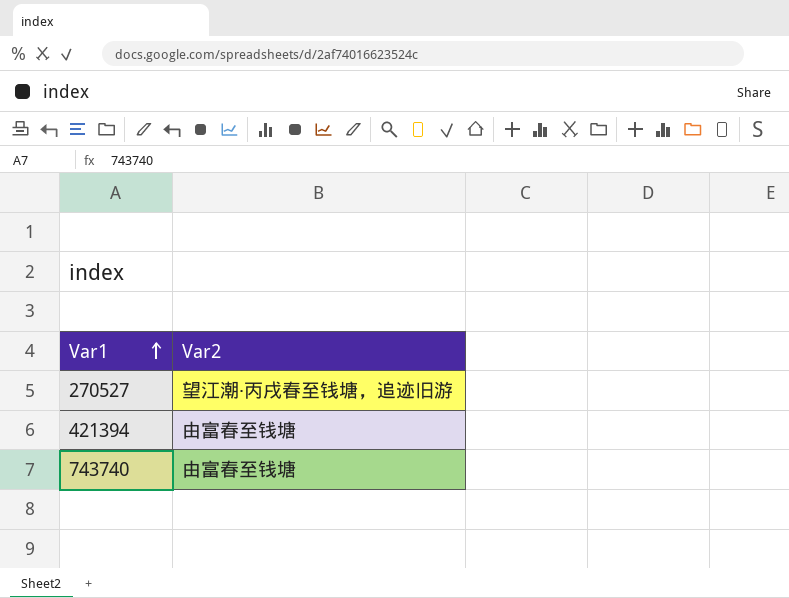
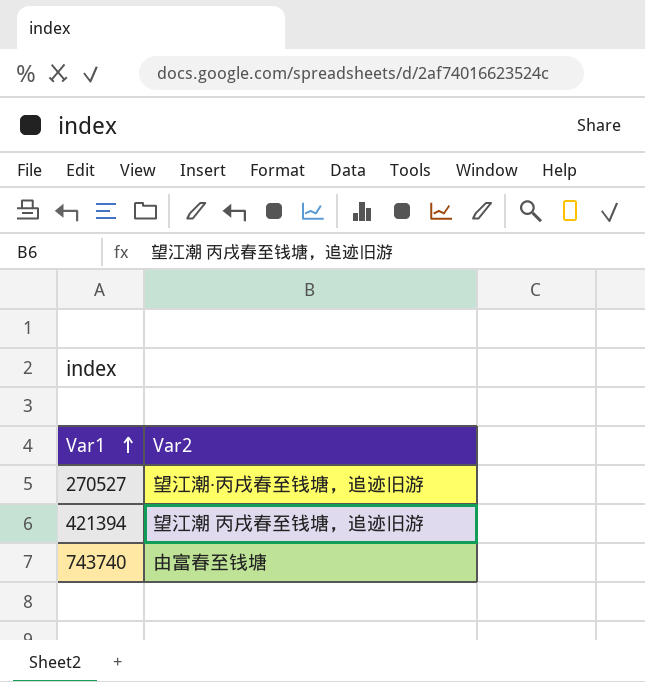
421394 | Var2: 由富春至钱塘 -> 望江潮 丙戌春至钱塘，追迹旧游

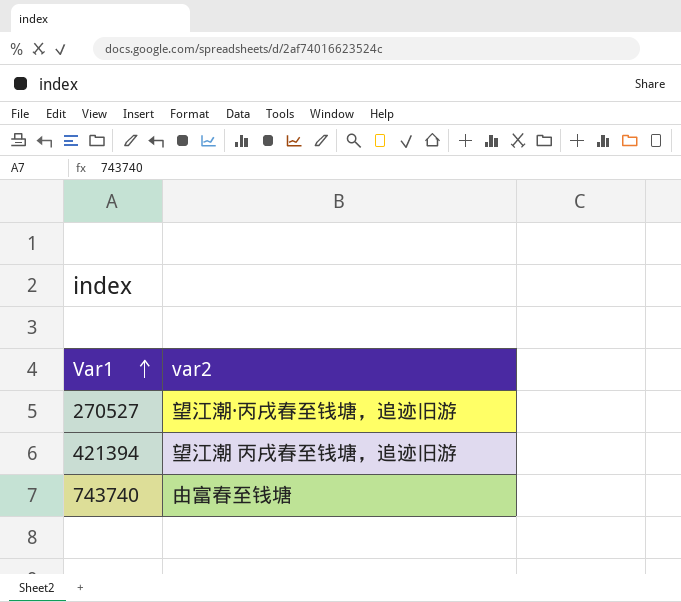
column name: Var2 -> var2

